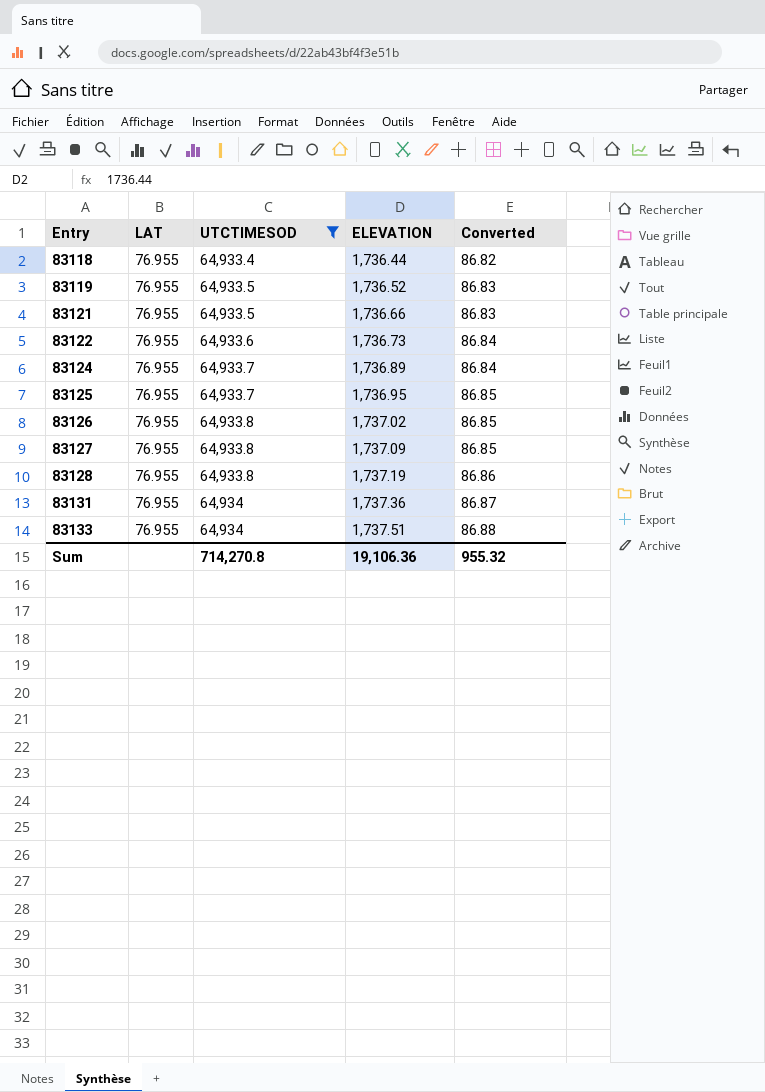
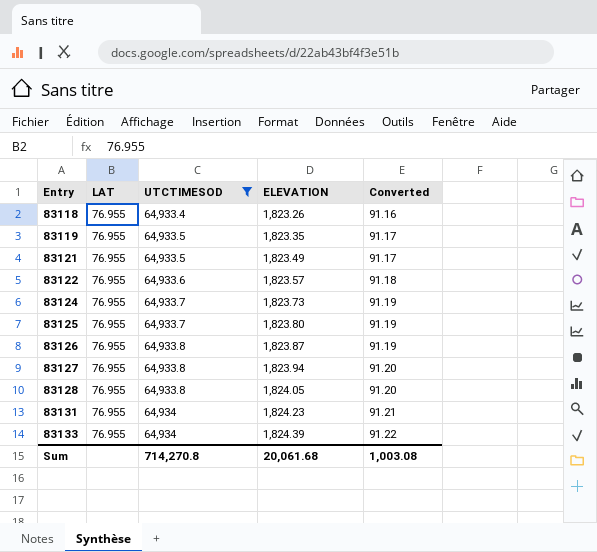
83118 | ELEVATION: 1,736.44 -> 1,823.26
83118 | Converted: 86.82 -> 91.16
83119 | ELEVATION: 1,736.52 -> 1,823.35
83119 | Converted: 86.83 -> 91.17
83121 | ELEVATION: 1,736.66 -> 1,823.49
83121 | Converted: 86.83 -> 91.17
83122 | ELEVATION: 1,736.73 -> 1,823.57
83122 | Converted: 86.84 -> 91.18
83124 | ELEVATION: 1,736.89 -> 1,823.73
83124 | Converted: 86.84 -> 91.19
83125 | ELEVATION: 1,736.95 -> 1,823.80
83125 | Converted: 86.85 -> 91.19
83126 | ELEVATION: 1,737.02 -> 1,823.87
83126 | Converted: 86.85 -> 91.19
83127 | ELEVATION: 1,737.09 -> 1,823.94
83127 | Converted: 86.85 -> 91.20
83128 | ELEVATION: 1,737.19 -> 1,824.05
83128 | Converted: 86.86 -> 91.20
83131 | ELEVATION: 1,737.36 -> 1,824.23
83131 | Converted: 86.87 -> 91.21
83133 | ELEVATION: 1,737.51 -> 1,824.39
83133 | Converted: 86.88 -> 91.22
Sum | ELEVATION: 19,106.36 -> 20,061.68
Sum | Converted: 955.32 -> 1,003.08

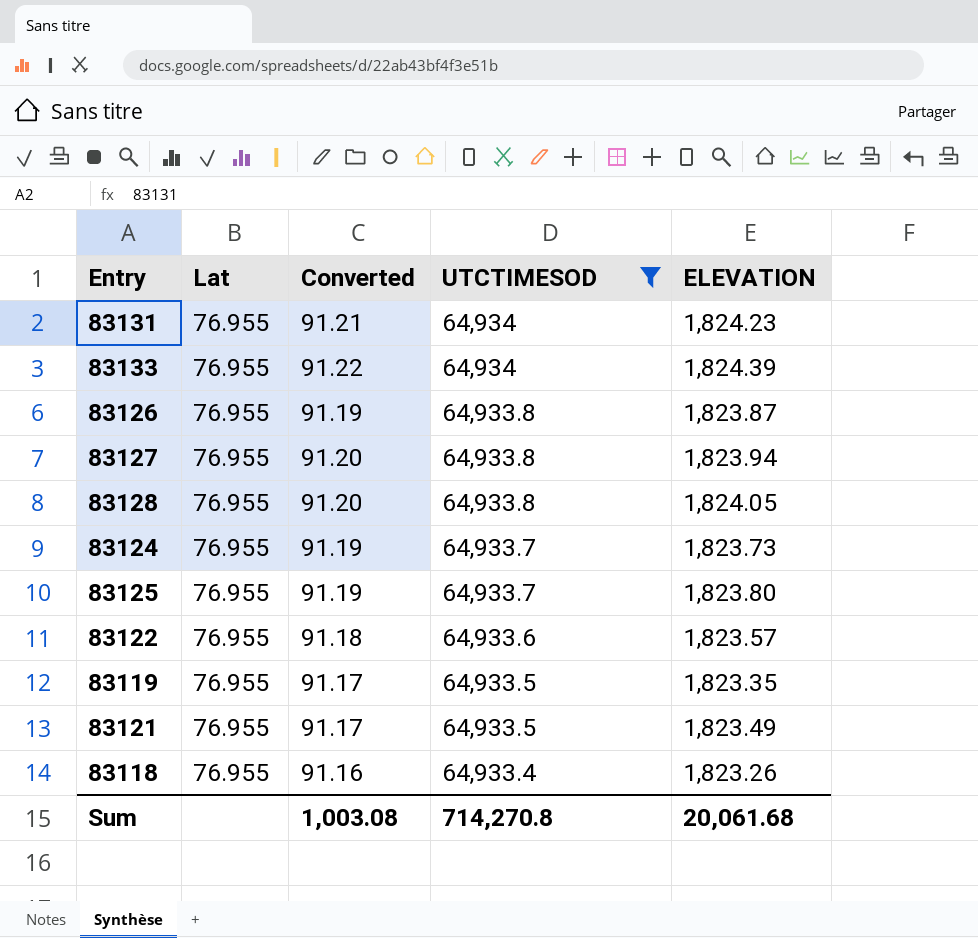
row order: Entry ascending -> UTCTIMESOD descending
column name: LAT -> Lat
column Converted | position: 5 -> 3

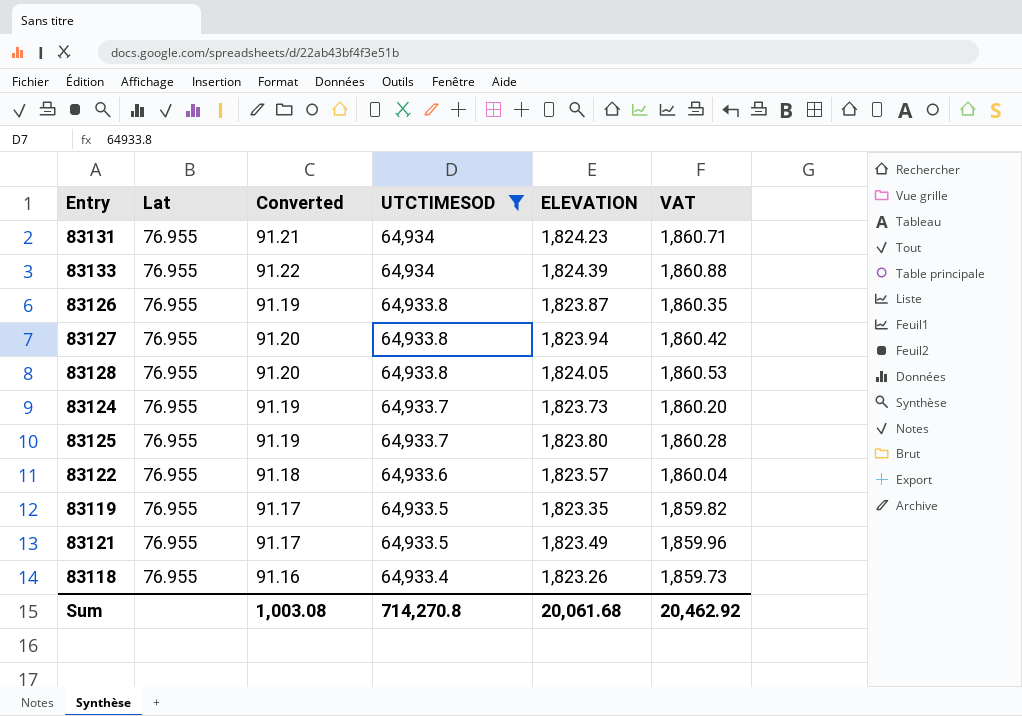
column VAT | formula: none -> [ELEVATION] * 1.02

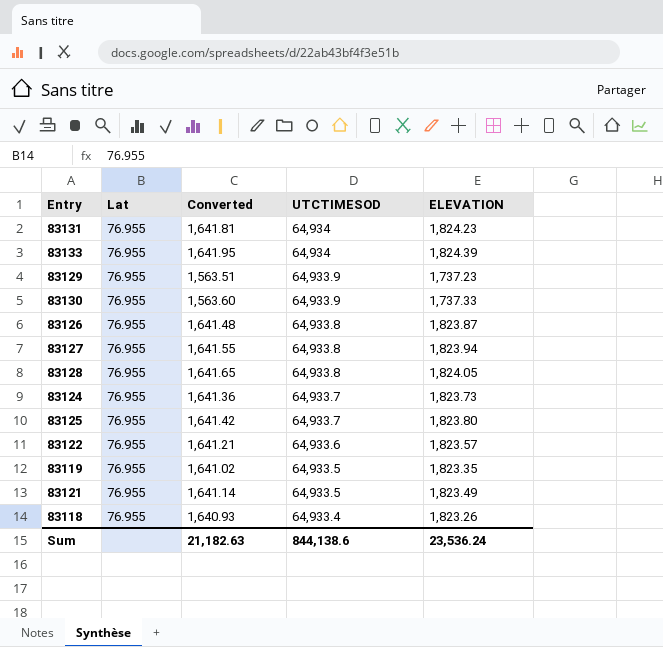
filter: UTCTIMESOD != 64,933.9 -> none
column VAT | formula: [ELEVATION] * 1.02 -> none
column Converted | formula: [ELEVATION] * 0.05 -> [ELEVATION] * 0.9
Sum | Converted: 1,003.08 -> 21,182.63
Sum | UTCTIMESOD: 714,270.8 -> 844,138.6
Sum | ELEVATION: 20,061.68 -> 23,536.24

